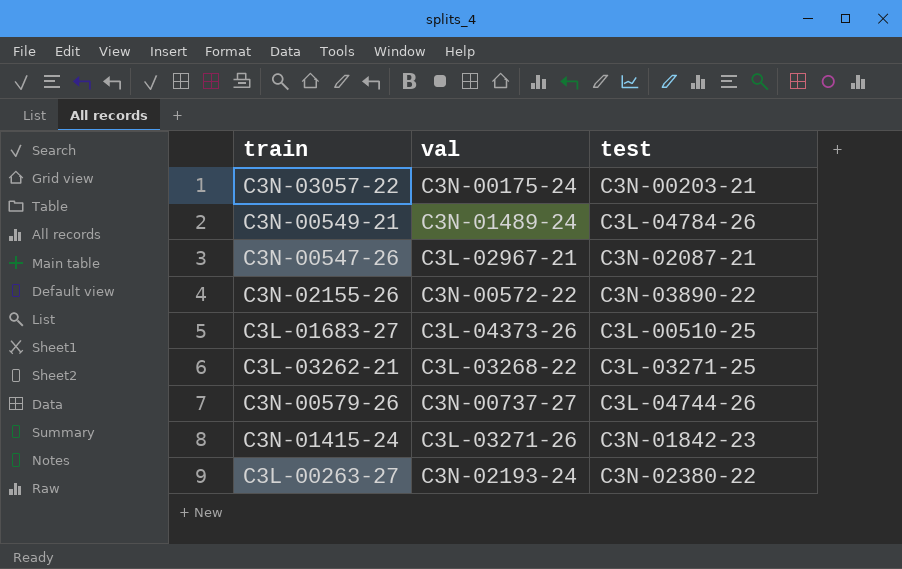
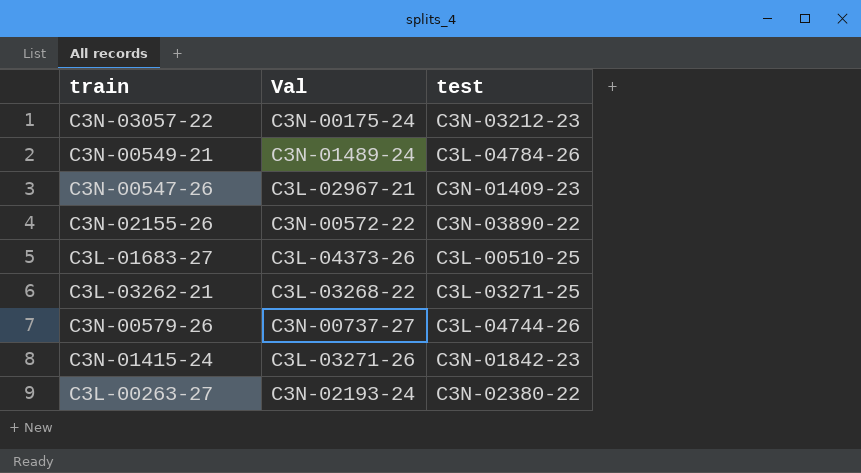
column name: val -> Val
C3N-03057-22 | test: C3N-00203-21 -> C3N-03212-23
C3N-00547-26 | test: C3N-02087-21 -> C3N-01409-23

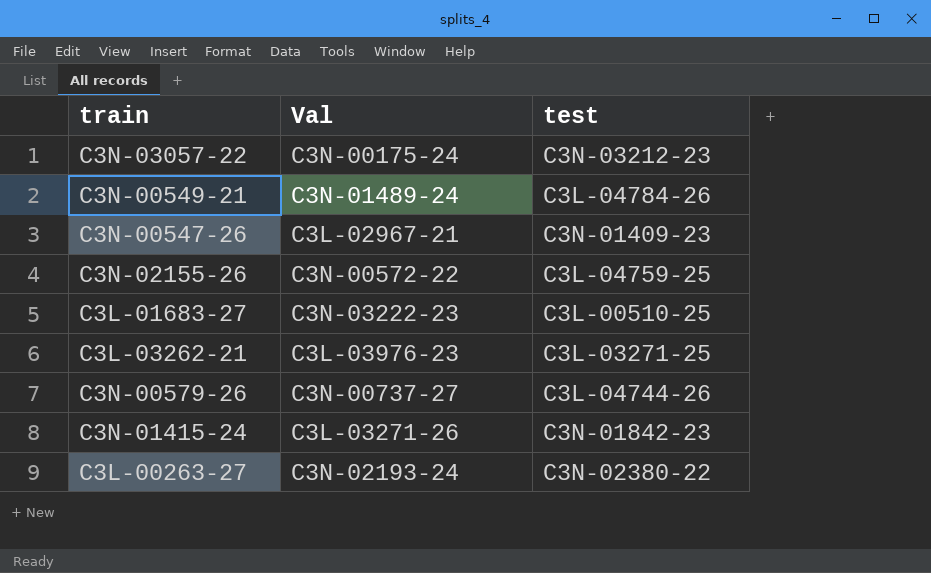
C3N-02155-26 | test: C3N-03890-22 -> C3L-04759-25
C3L-01683-27 | Val: C3L-04373-26 -> C3N-03222-23
C3L-03262-21 | Val: C3L-03268-22 -> C3L-03976-23

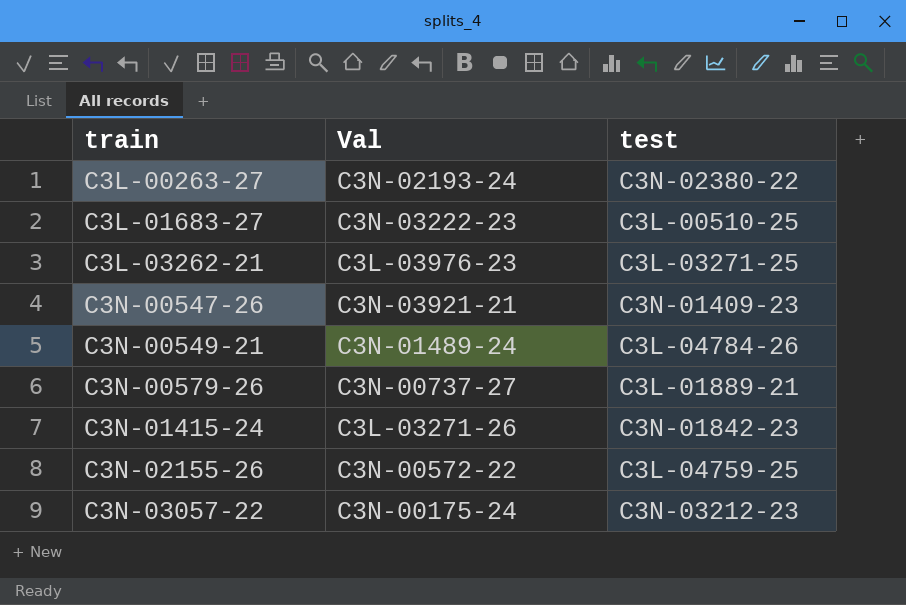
row order: none -> train ascending
C3N-00547-26 | Val: C3L-02967-21 -> C3N-03921-21
C3N-00579-26 | test: C3L-04744-26 -> C3L-01889-21

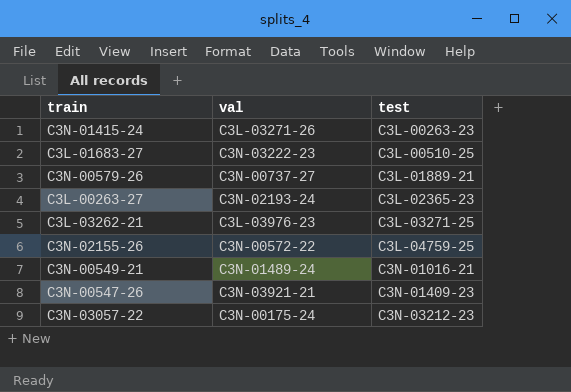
row order: train ascending -> test ascending
column name: Val -> val
C3N-01415-24 | test: C3N-01842-23 -> C3L-00263-23
C3L-00263-27 | test: C3N-02380-22 -> C3L-02365-23
C3N-00549-21 | test: C3L-04784-26 -> C3N-01016-21

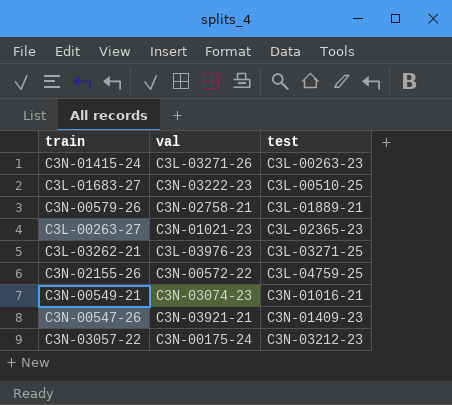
C3N-00579-26 | val: C3N-00737-27 -> C3N-02758-21
C3L-00263-27 | val: C3N-02193-24 -> C3N-01021-23
C3N-00549-21 | val: C3N-01489-24 -> C3N-03074-23

